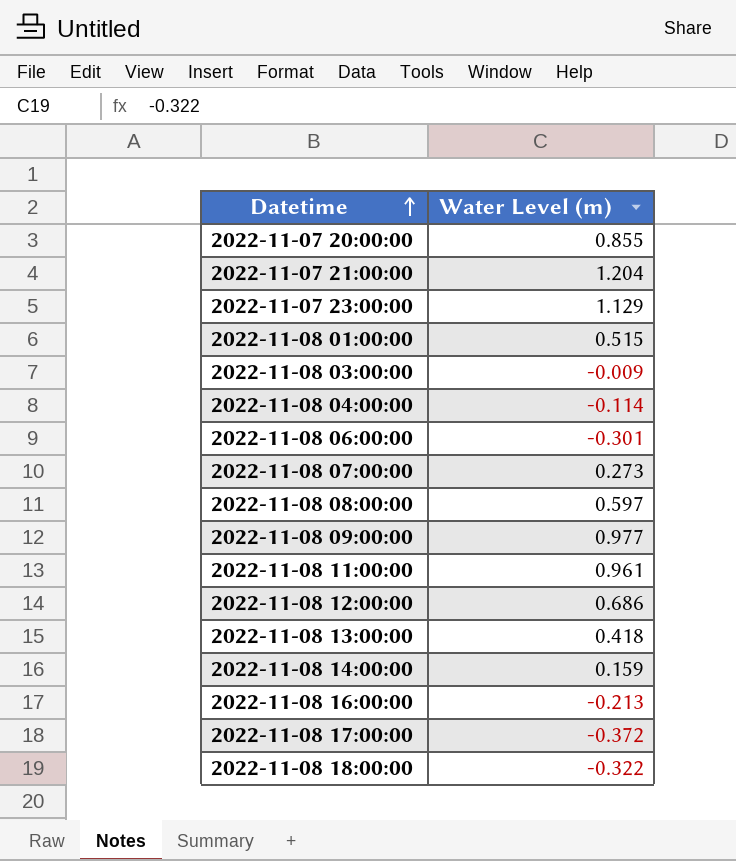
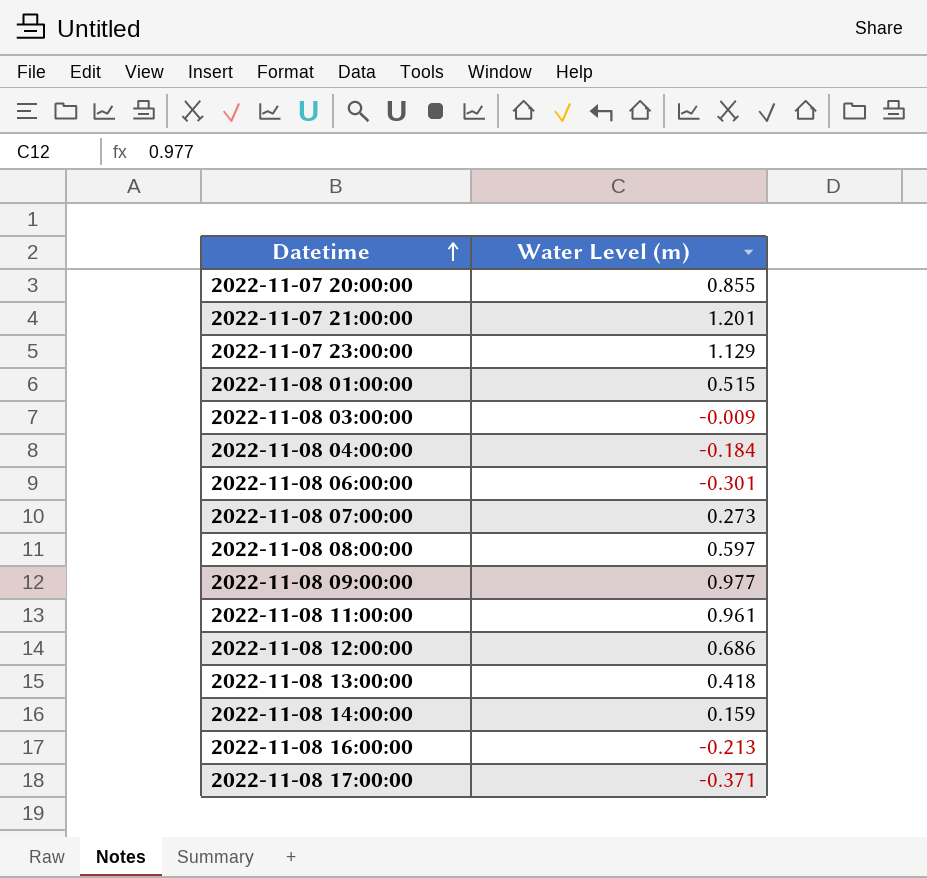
row 2022-11-08 18:00:00: -0.322 -> none
2022-11-07 21:00:00 | Water Level (m): 1.204 -> 1.201
2022-11-08 04:00:00 | Water Level (m): -0.114 -> -0.184
2022-11-08 17:00:00 | Water Level (m): -0.372 -> -0.371

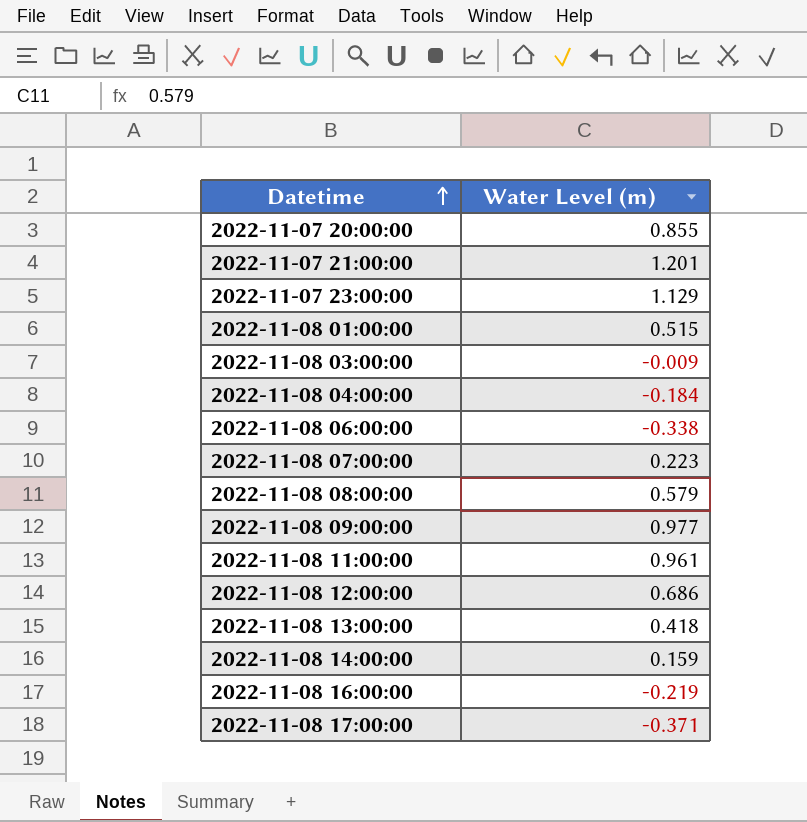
2022-11-08 06:00:00 | Water Level (m): -0.301 -> -0.338
2022-11-08 07:00:00 | Water Level (m): 0.273 -> 0.223
2022-11-08 08:00:00 | Water Level (m): 0.597 -> 0.579
2022-11-08 16:00:00 | Water Level (m): -0.213 -> -0.219

